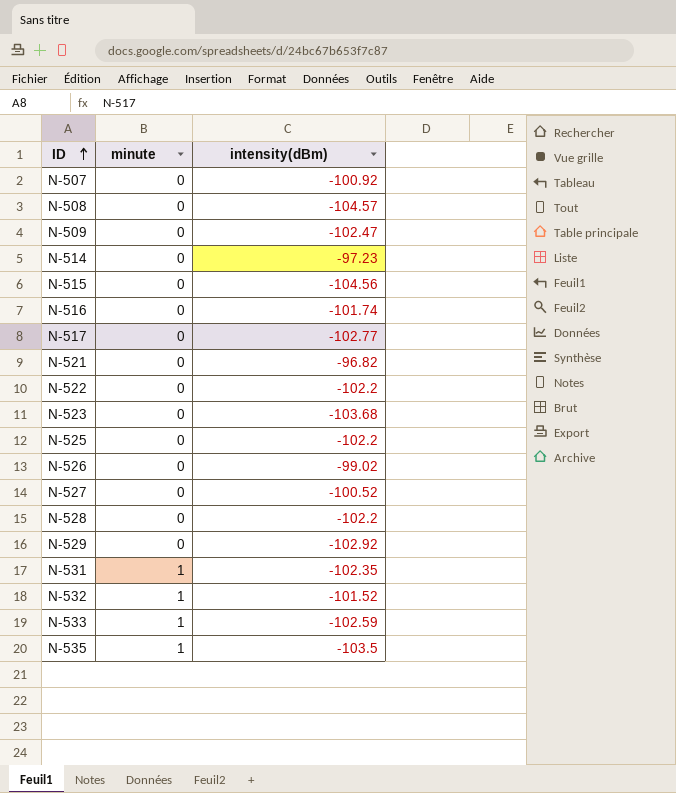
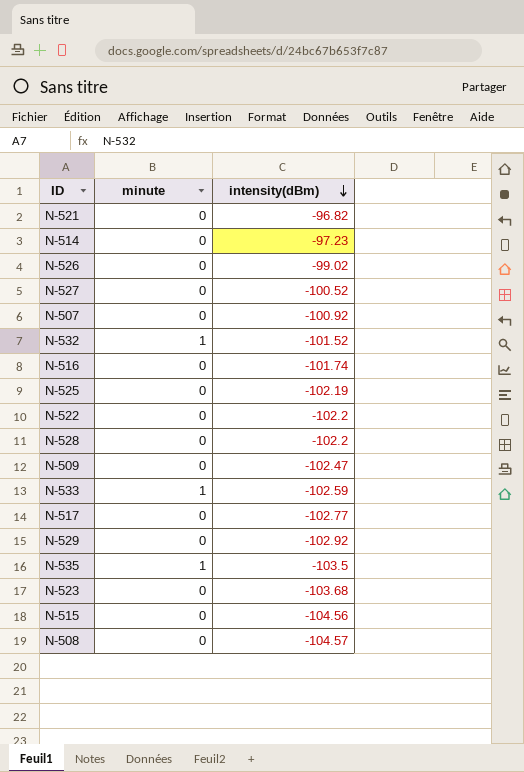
row order: ID ascending -> intensity(dBm) descending
row N-531: 1 | -102.35 -> none
N-525 | intensity(dBm): -102.2 -> -102.19

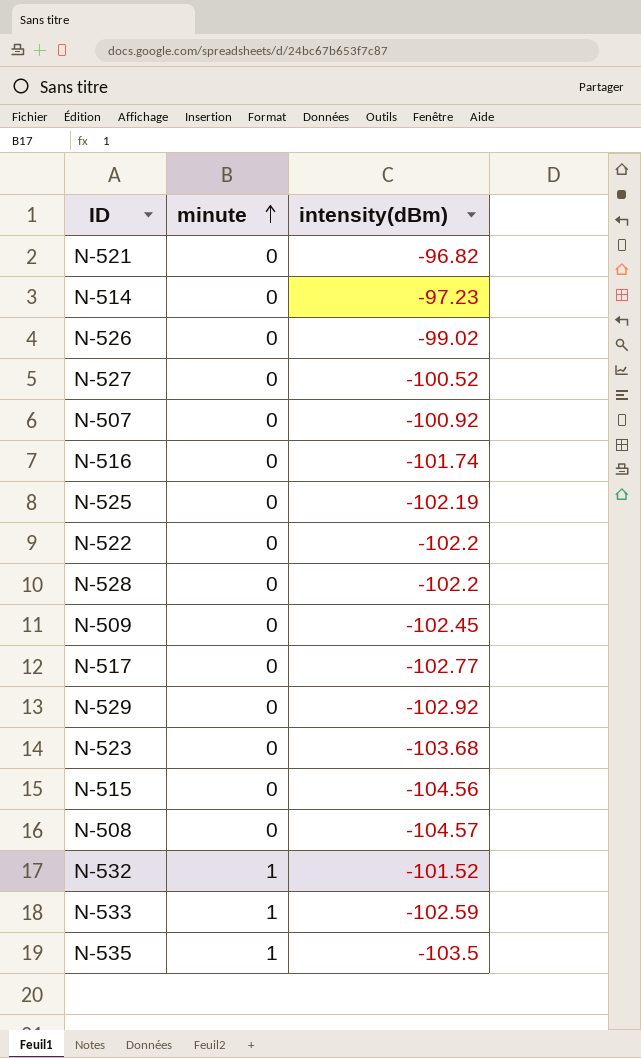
row order: intensity(dBm) descending -> minute ascending
N-509 | intensity(dBm): -102.47 -> -102.45

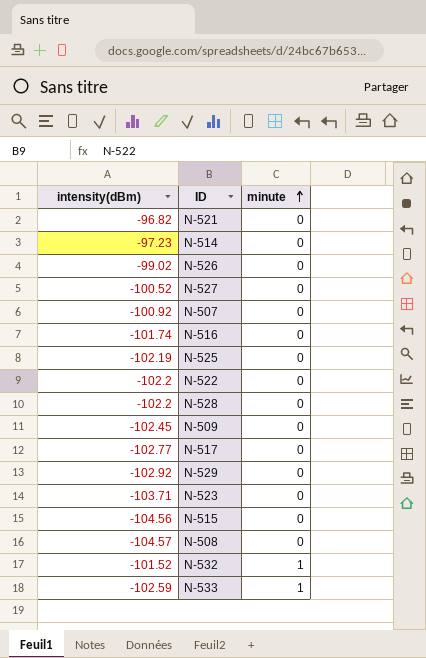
column intensity(dBm) | position: 3 -> 1
row N-535: 1 | -103.5 -> none
N-523 | intensity(dBm): -103.68 -> -103.71

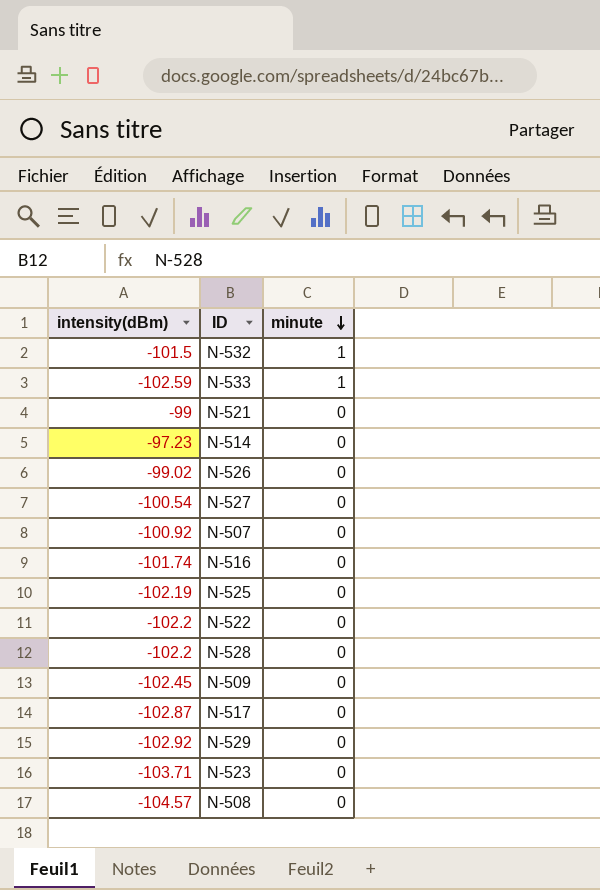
row order: minute ascending -> minute descending
row N-515: -104.56 | 0 -> none
N-532 | intensity(dBm): -101.52 -> -101.5
N-521 | intensity(dBm): -96.82 -> -99
N-527 | intensity(dBm): -100.52 -> -100.54
N-517 | intensity(dBm): -102.77 -> -102.87

